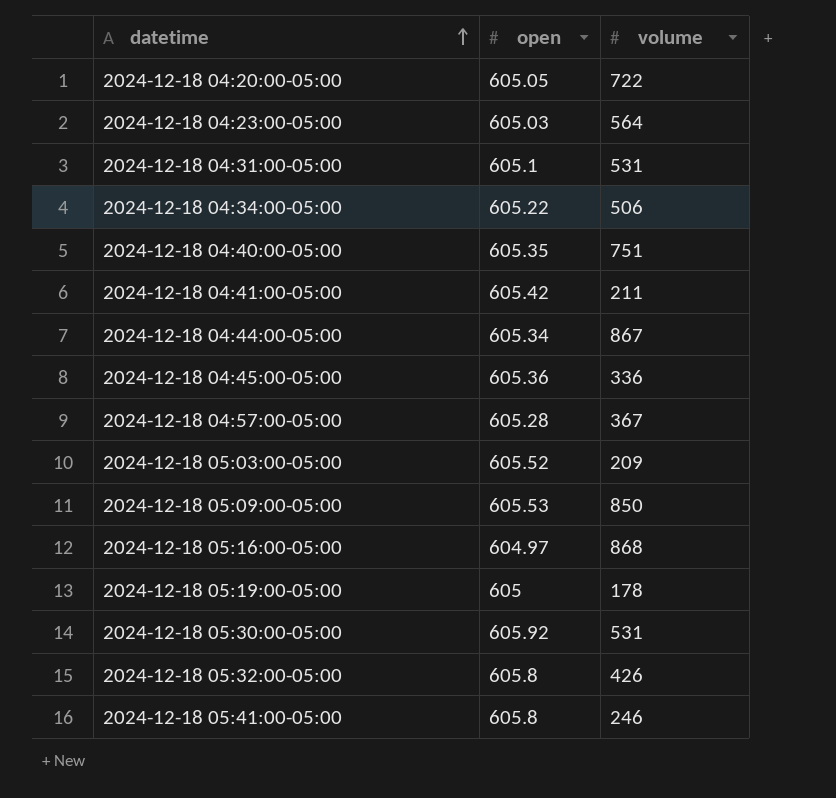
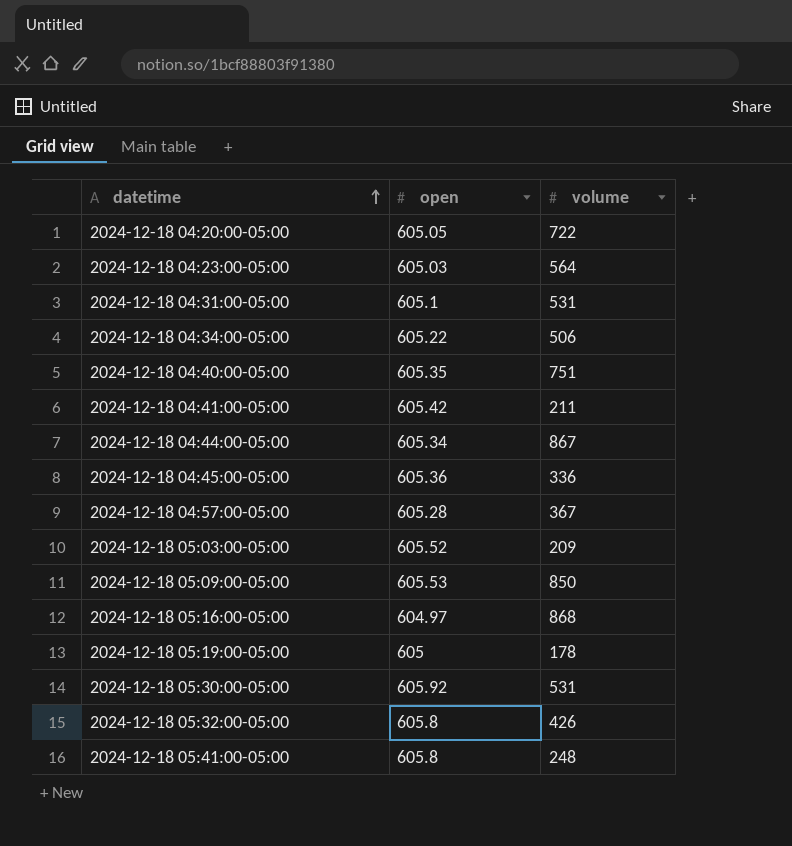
2024-12-18 05:41:00-05:00 | volume: 246 -> 248

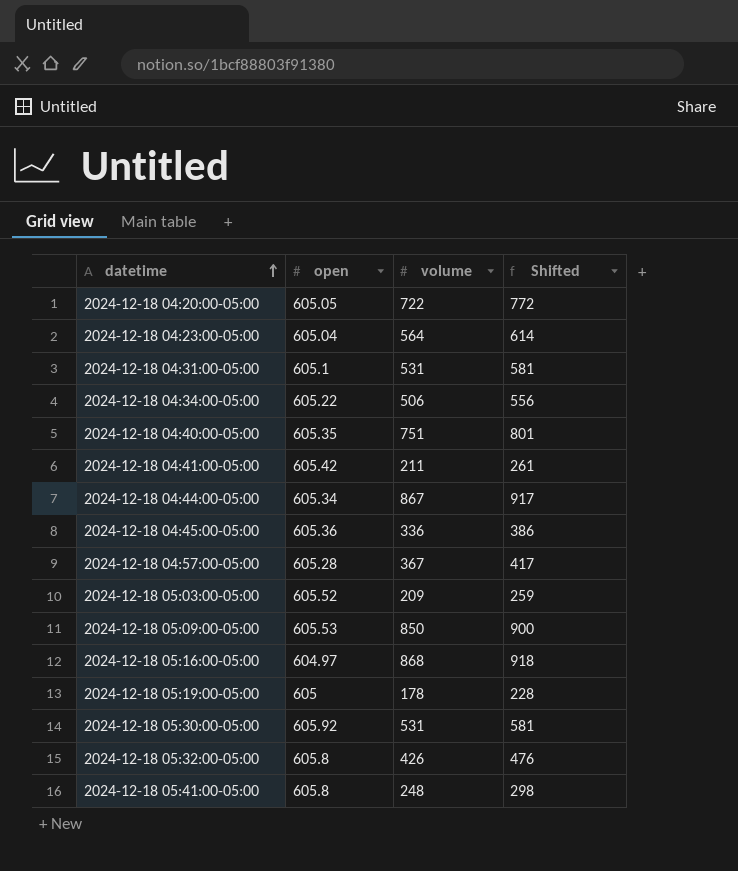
column Shifted | formula: none -> [volume] + 50
2024-12-18 04:23:00-05:00 | open: 605.03 -> 605.04

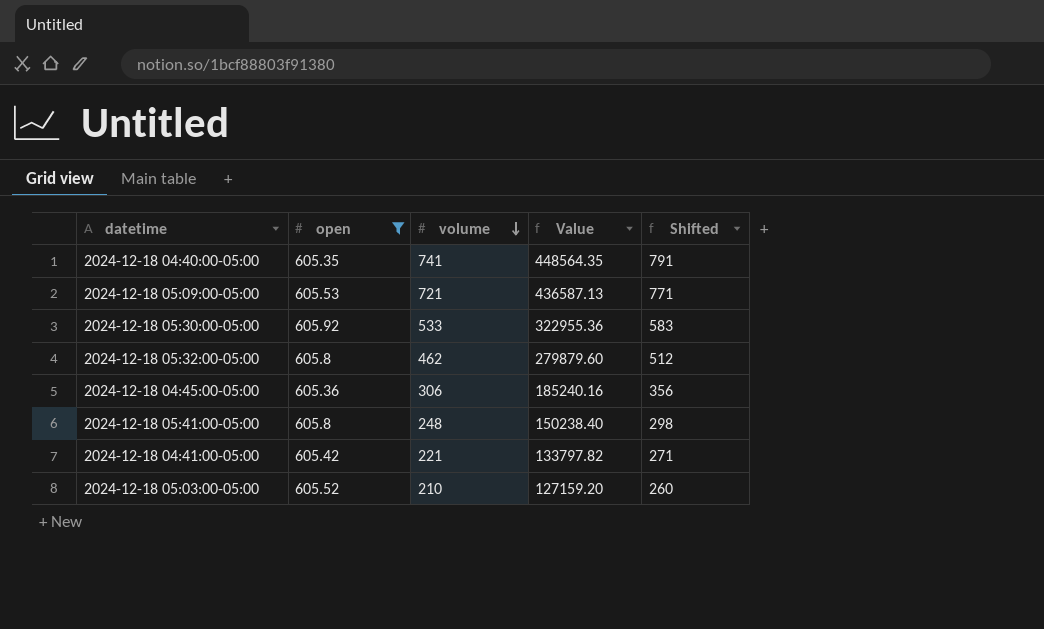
filter: none -> open >= 605.35
row order: datetime ascending -> volume descending
column Value | formula: none -> [open] * [volume]
2024-12-18 04:40:00-05:00 | volume: 751 -> 741
2024-12-18 04:40:00-05:00 | Shifted: 801 -> 791
2024-12-18 05:09:00-05:00 | volume: 850 -> 721
2024-12-18 05:09:00-05:00 | Shifted: 900 -> 771
2024-12-18 05:30:00-05:00 | volume: 531 -> 533
2024-12-18 05:30:00-05:00 | Shifted: 581 -> 583
2024-12-18 05:32:00-05:00 | volume: 426 -> 462
2024-12-18 05:32:00-05:00 | Shifted: 476 -> 512
2024-12-18 04:45:00-05:00 | volume: 336 -> 306
2024-12-18 04:45:00-05:00 | Shifted: 386 -> 356
2024-12-18 04:41:00-05:00 | volume: 211 -> 221
2024-12-18 04:41:00-05:00 | Shifted: 261 -> 271
2024-12-18 05:03:00-05:00 | volume: 209 -> 210
2024-12-18 05:03:00-05:00 | Shifted: 259 -> 260

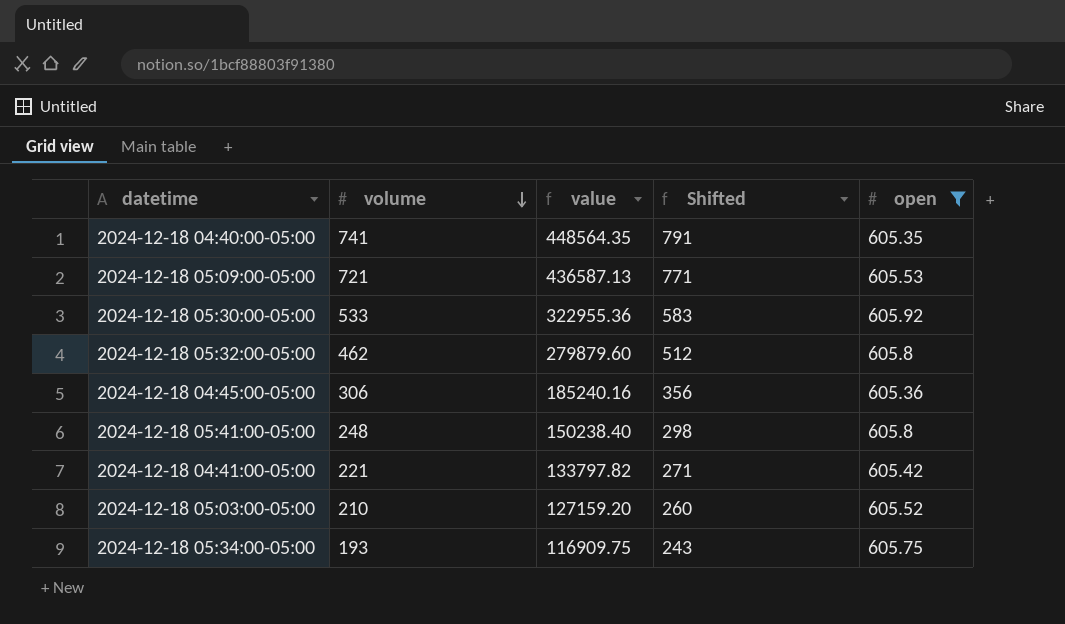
column name: Value -> value
column open | position: 2 -> 5
row 2024-12-18 05:34:00-05:00: none -> 193 | 116909.75 | 243 | 605.75

